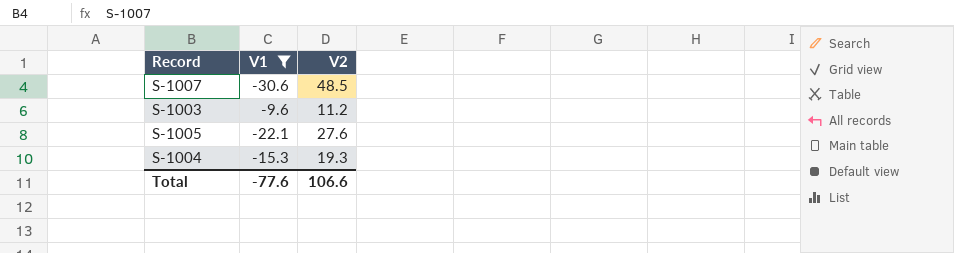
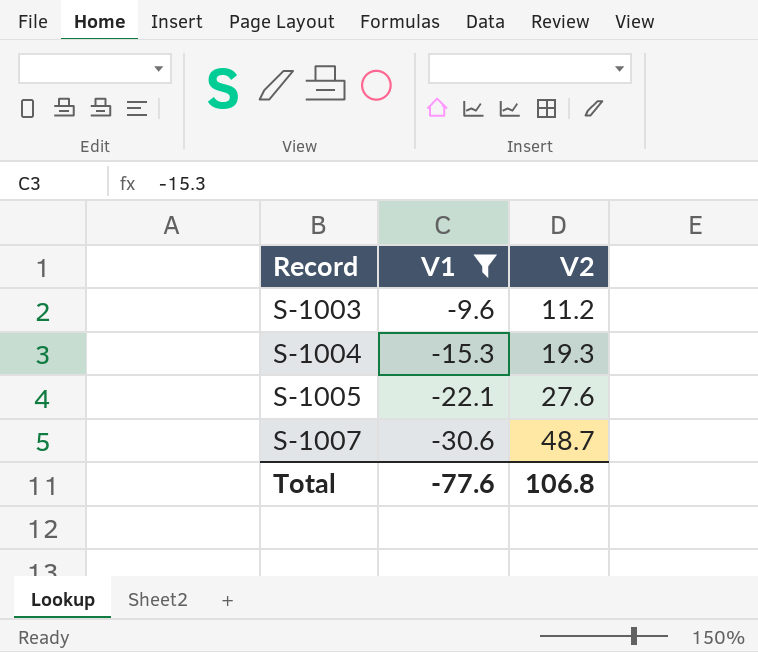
row order: none -> Record ascending
S-1007 | V2: 48.5 -> 48.7
Total | V2: 106.6 -> 106.8

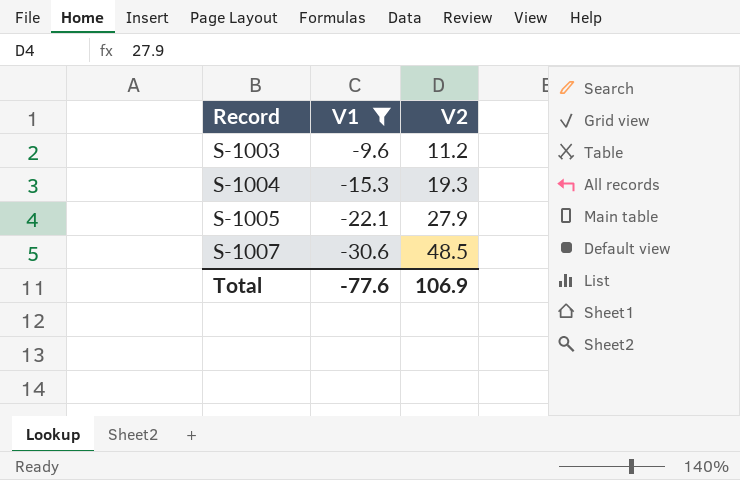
S-1005 | V2: 27.6 -> 27.9
S-1007 | V2: 48.7 -> 48.5
Total | V2: 106.8 -> 106.9

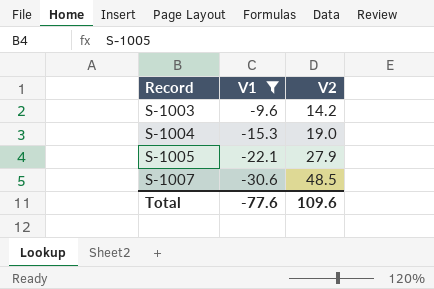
S-1003 | V2: 11.2 -> 14.2
S-1004 | V2: 19.3 -> 19.0
Total | V2: 106.9 -> 109.6

